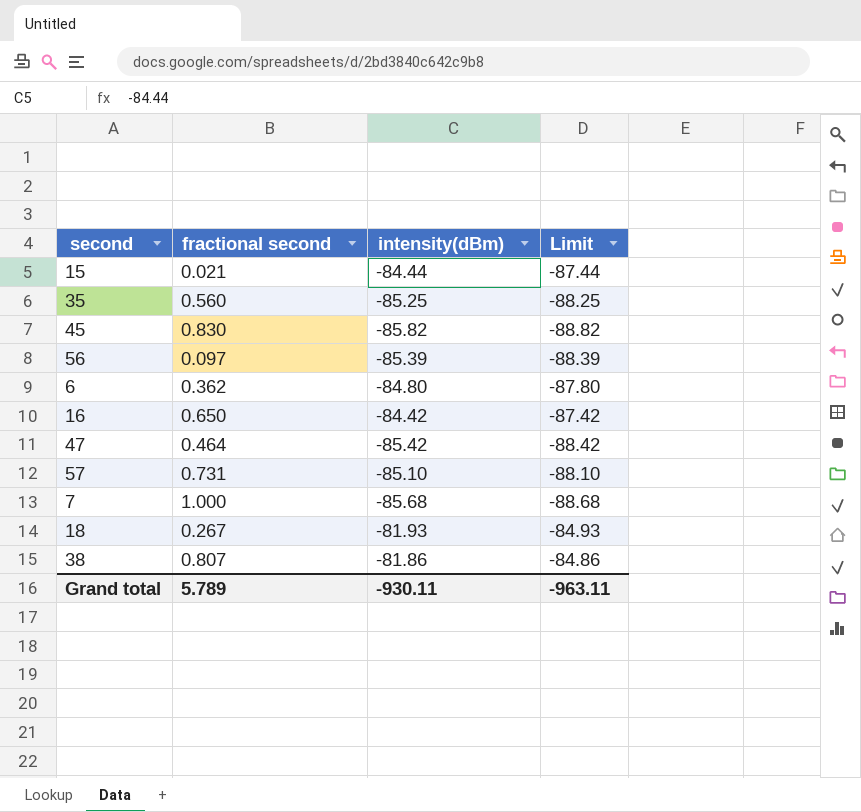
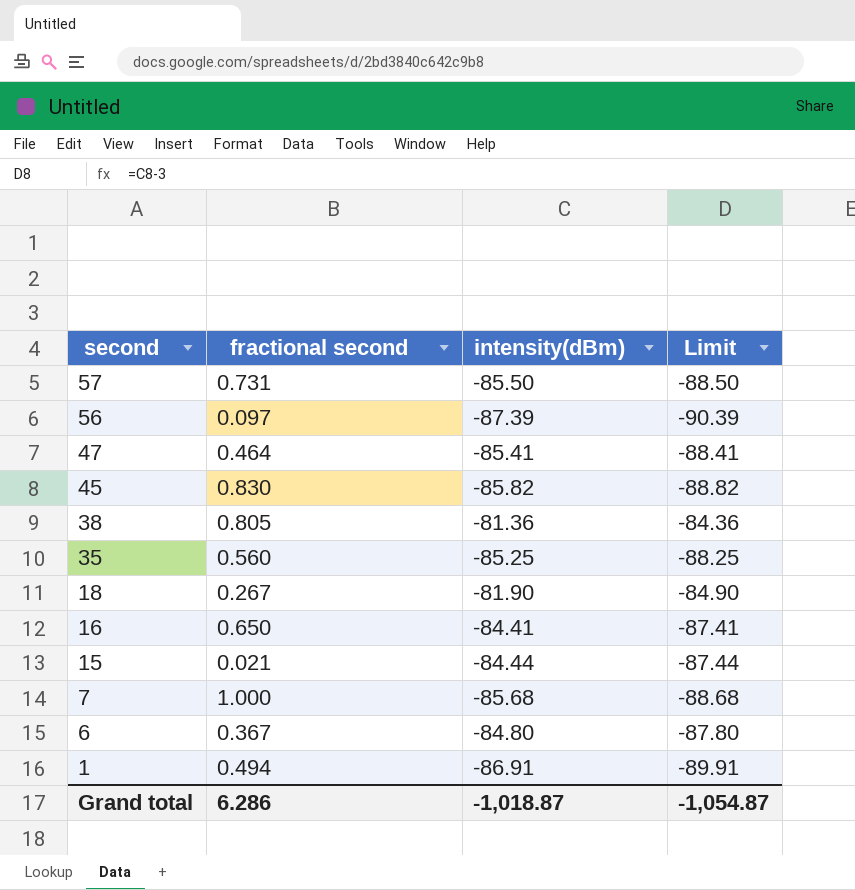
row order: none -> second descending
57 | intensity(dBm): -85.10 -> -85.50
57 | Limit: -88.10 -> -88.50
56 | intensity(dBm): -85.39 -> -87.39
56 | Limit: -88.39 -> -90.39
47 | intensity(dBm): -85.42 -> -85.41
47 | Limit: -88.42 -> -88.41
38 | fractional second: 0.807 -> 0.805
38 | intensity(dBm): -81.86 -> -81.36
38 | Limit: -84.86 -> -84.36
18 | intensity(dBm): -81.93 -> -81.90
18 | Limit: -84.93 -> -84.90
16 | intensity(dBm): -84.42 -> -84.41
16 | Limit: -87.42 -> -87.41
6 | fractional second: 0.362 -> 0.367
row 1: none -> 0.494 | -86.91 | -89.91
Grand total | fractional second: 5.789 -> 6.286
Grand total | intensity(dBm): -930.11 -> -1,018.87
Grand total | Limit: -963.11 -> -1,054.87

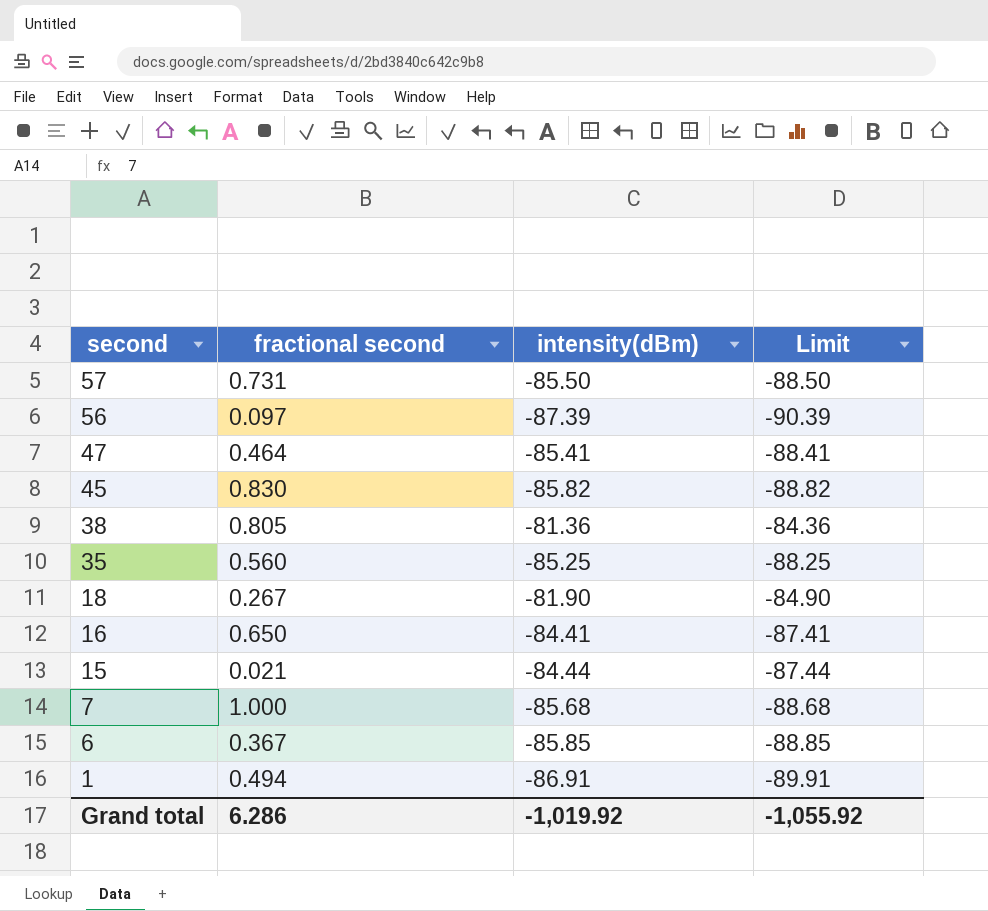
6 | intensity(dBm): -84.80 -> -85.85
6 | Limit: -87.80 -> -88.85
Grand total | intensity(dBm): -1,018.87 -> -1,019.92
Grand total | Limit: -1,054.87 -> -1,055.92

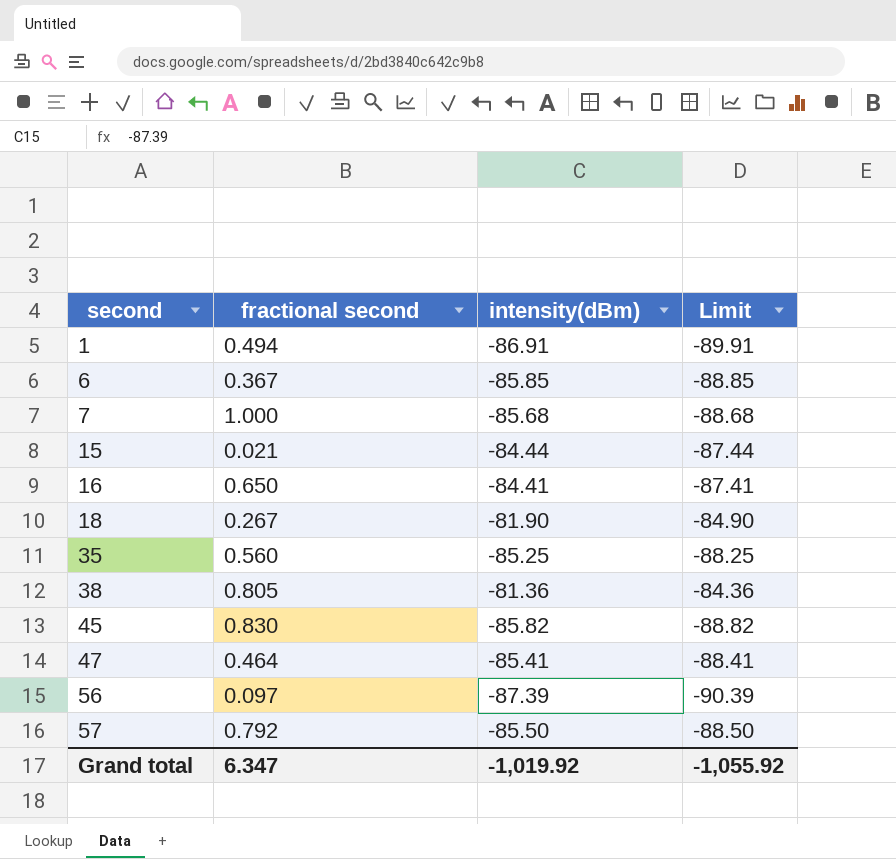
row order: second descending -> second ascending
57 | fractional second: 0.731 -> 0.792
Grand total | fractional second: 6.286 -> 6.347

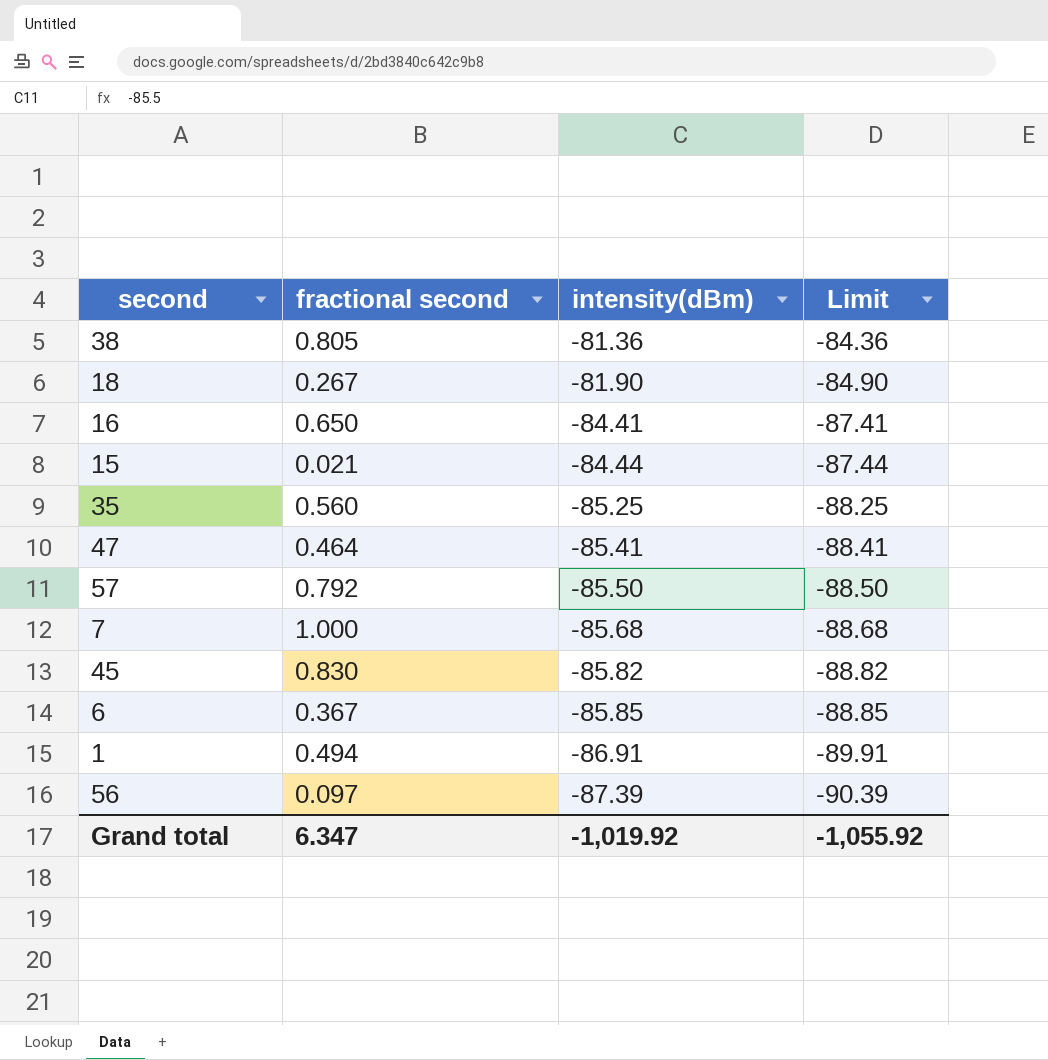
row order: second ascending -> intensity(dBm) descending

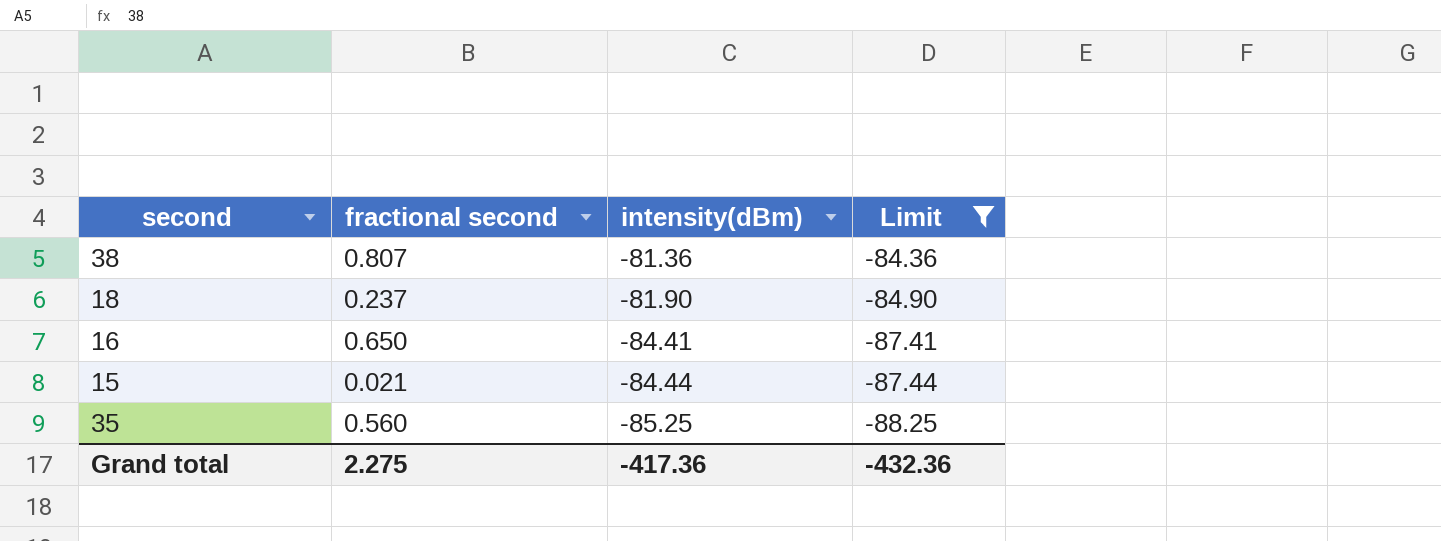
filter: none -> Limit >= -88.25
38 | fractional second: 0.805 -> 0.807
18 | fractional second: 0.267 -> 0.237
Grand total | fractional second: 6.347 -> 2.275
Grand total | intensity(dBm): -1,019.92 -> -417.36
Grand total | Limit: -1,055.92 -> -432.36

